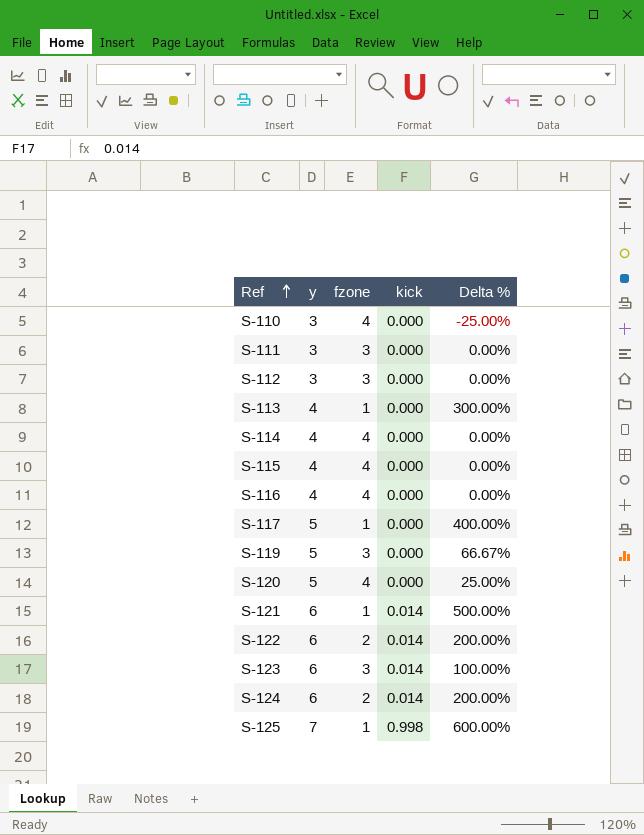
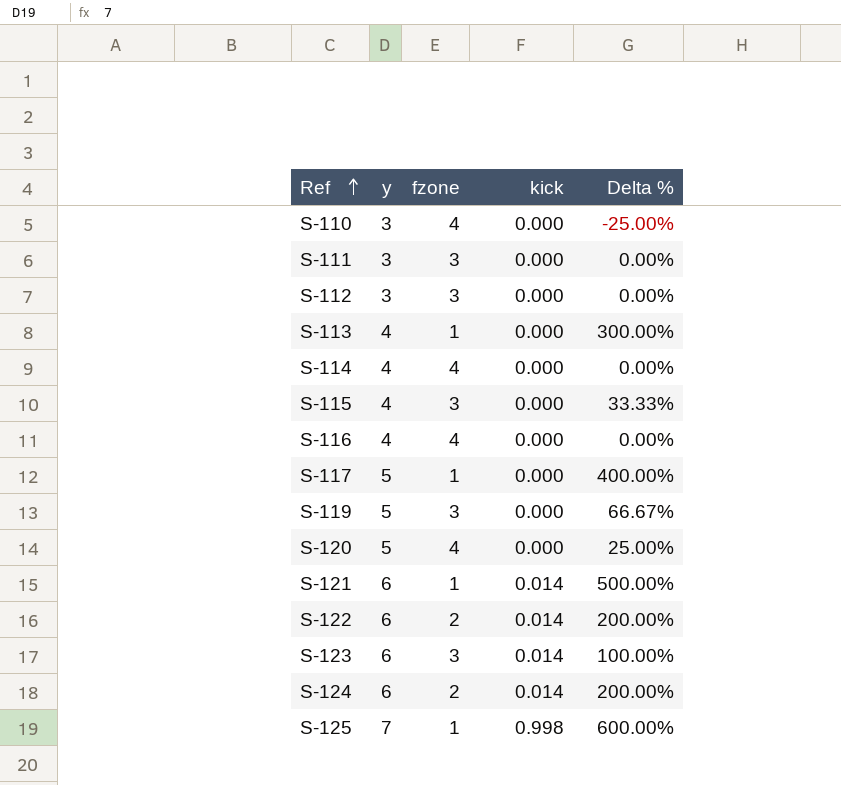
S-115 | fzone: 4 -> 3
S-115 | Delta %: 0.00% -> 33.33%

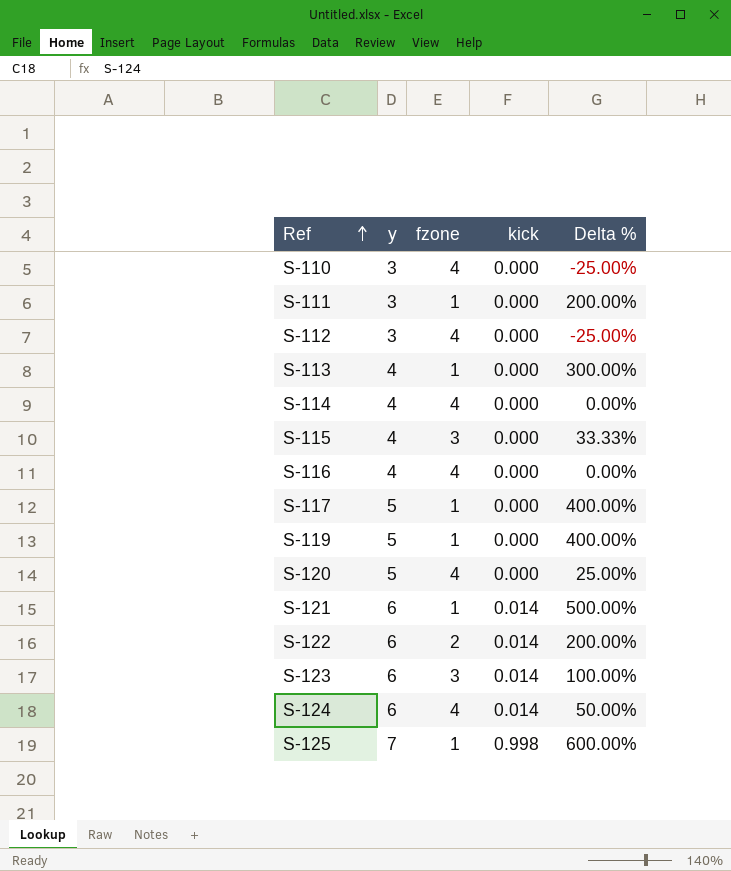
S-111 | fzone: 3 -> 1
S-111 | Delta %: 0.00% -> 200.00%
S-112 | fzone: 3 -> 4
S-112 | Delta %: 0.00% -> -25.00%
S-119 | fzone: 3 -> 1
S-119 | Delta %: 66.67% -> 400.00%
S-124 | fzone: 2 -> 4
S-124 | Delta %: 200.00% -> 50.00%

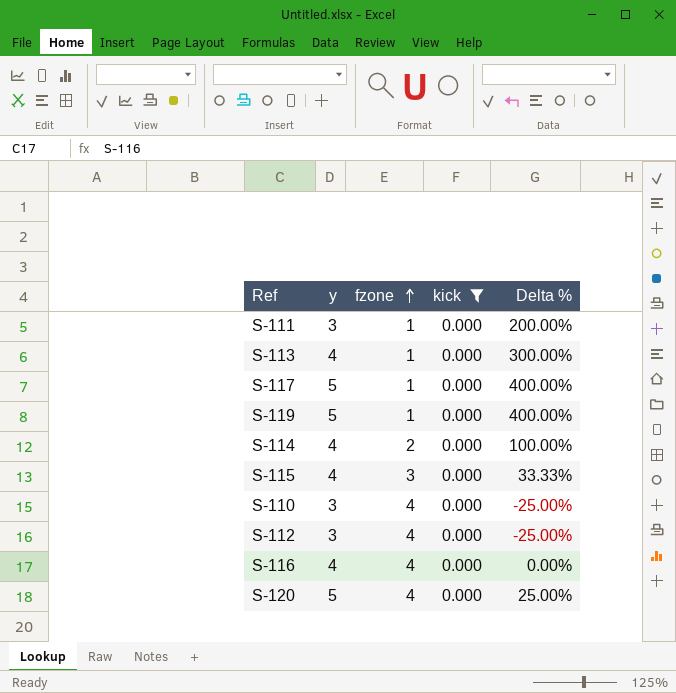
filter: none -> kick = 0.000
row order: Ref ascending -> fzone ascending
S-114 | fzone: 4 -> 2
S-114 | Delta %: 0.00% -> 100.00%

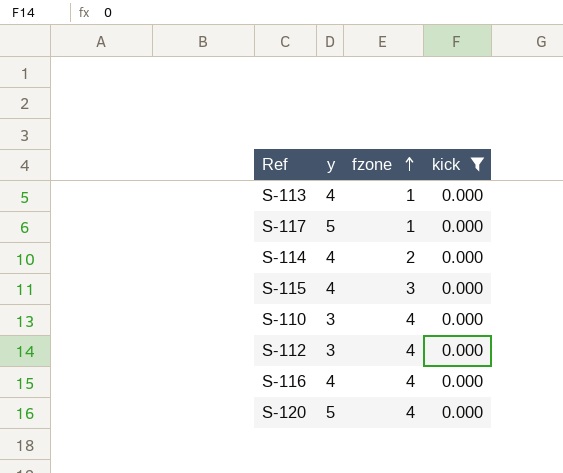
column Delta % | formula: ([y] - [fzone]) / [fzone] -> none
row S-111: 3 | 1 | 0.000 | 200.00% -> none
row S-119: 5 | 1 | 0.000 | 400.00% -> none

